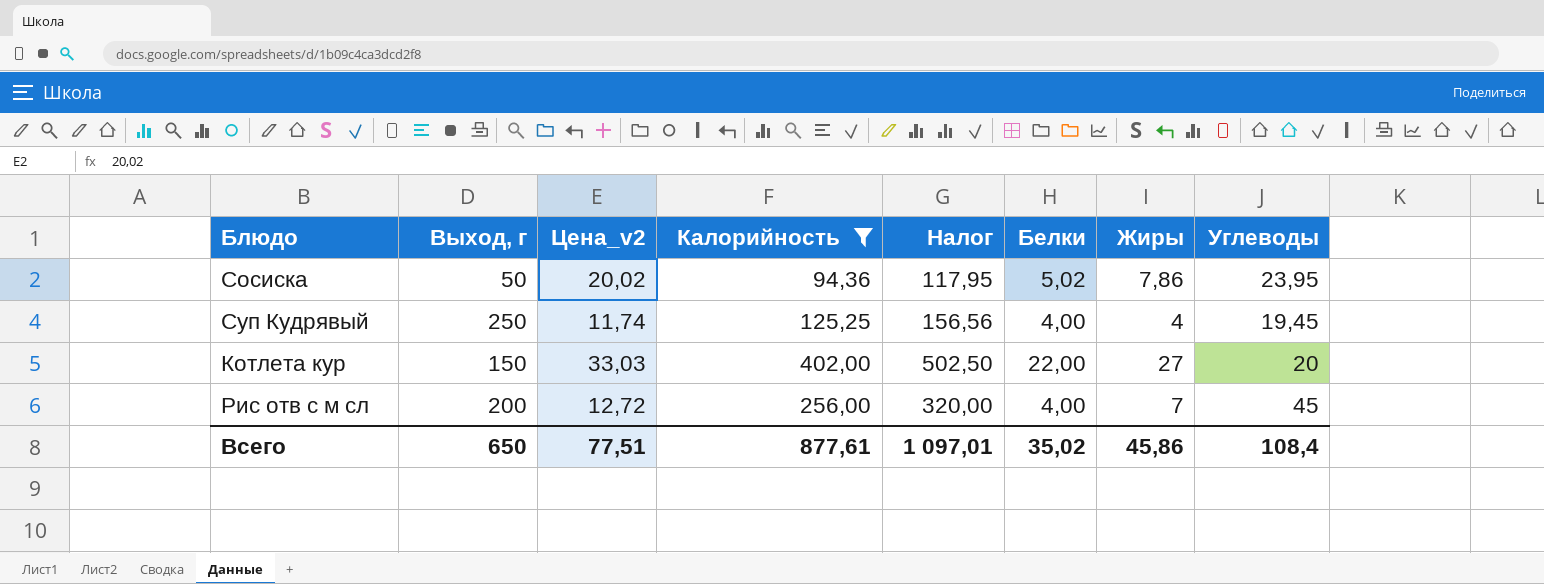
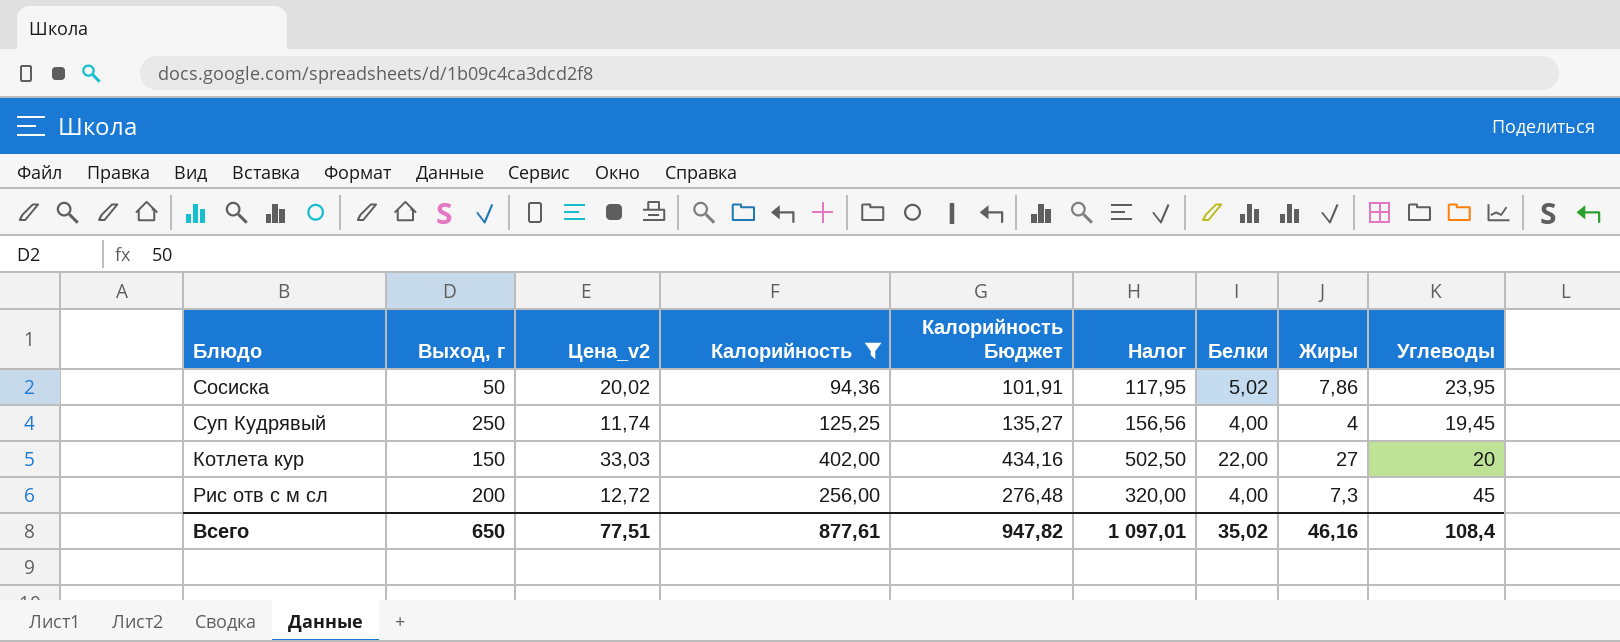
column Калорийность Бюджет | formula: none -> [Калорийность] * 1,08
Рис отв с м сл | Жиры: 7 -> 7,3
Всего | Жиры: 45,86 -> 46,16

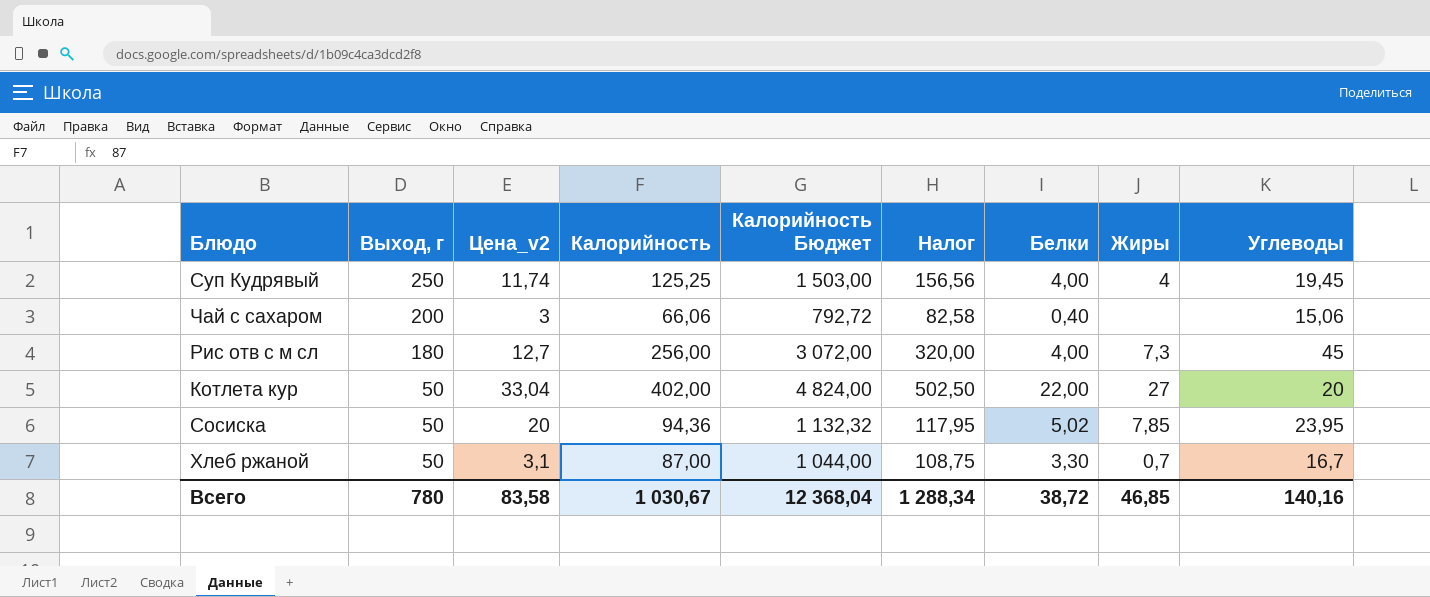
filter: Калорийность >= 94,36 -> none
row order: none -> Выход, г descending
column Калорийность Бюджет | formula: [Калорийность] * 1,08 -> [Калорийность] * 12
Рис отв с м сл | Выход, г: 200 -> 180
Рис отв с м сл | Цена_v2: 12,72 -> 12,7
Котлета кур | Выход, г: 150 -> 50
Котлета кур | Цена_v2: 33,03 -> 33,04
Сосиска | Цена_v2: 20,02 -> 20
Сосиска | Жиры: 7,86 -> 7,85
Всего | Выход, г: 650 -> 780
Всего | Цена_v2: 77,51 -> 83,58
Всего | Калорийность: 877,61 -> 1 030,67
Всего | Калорийность Бюджет: 947,82 -> 12 368,04
Всего | Налог: 1 097,01 -> 1 288,34
Всего | Белки: 35,02 -> 38,72
Всего | Жиры: 46,16 -> 46,85
Всего | Углеводы: 108,4 -> 140,16

